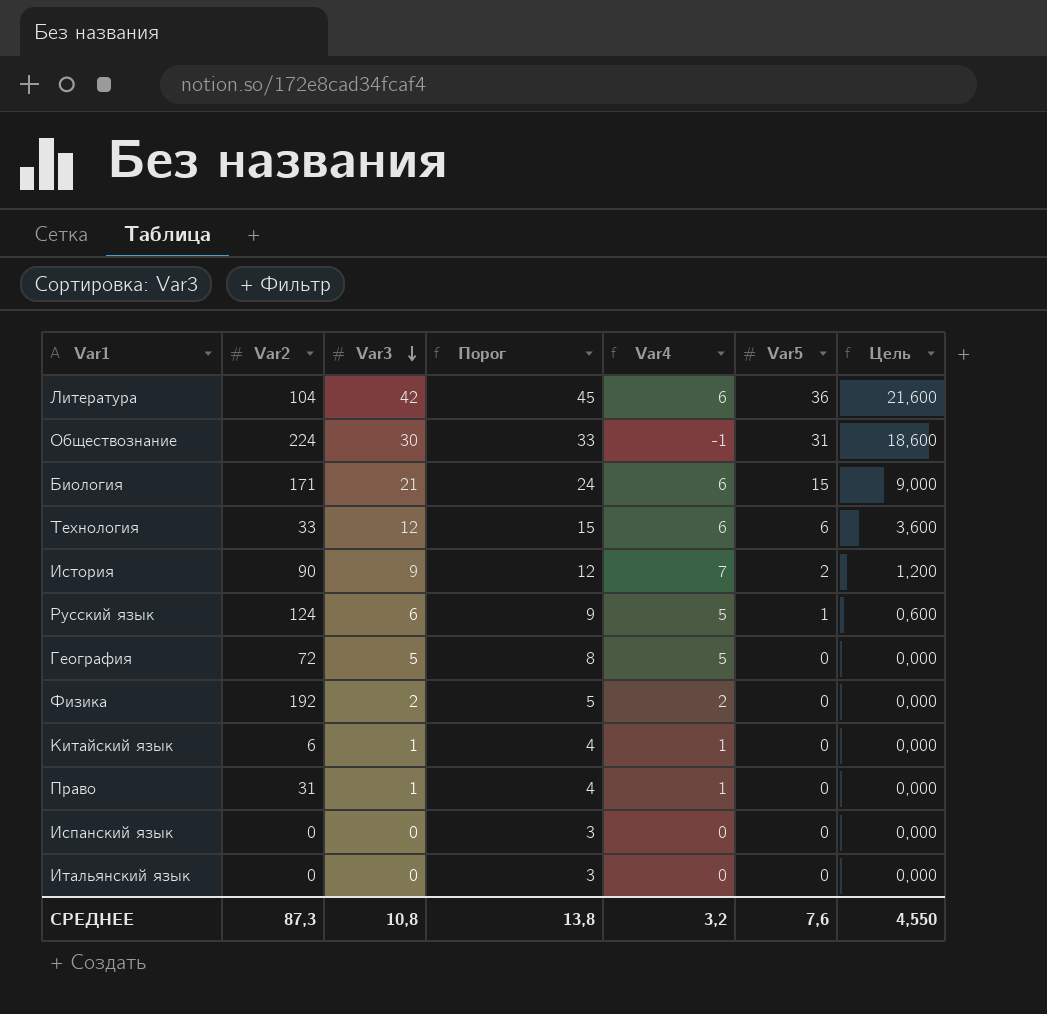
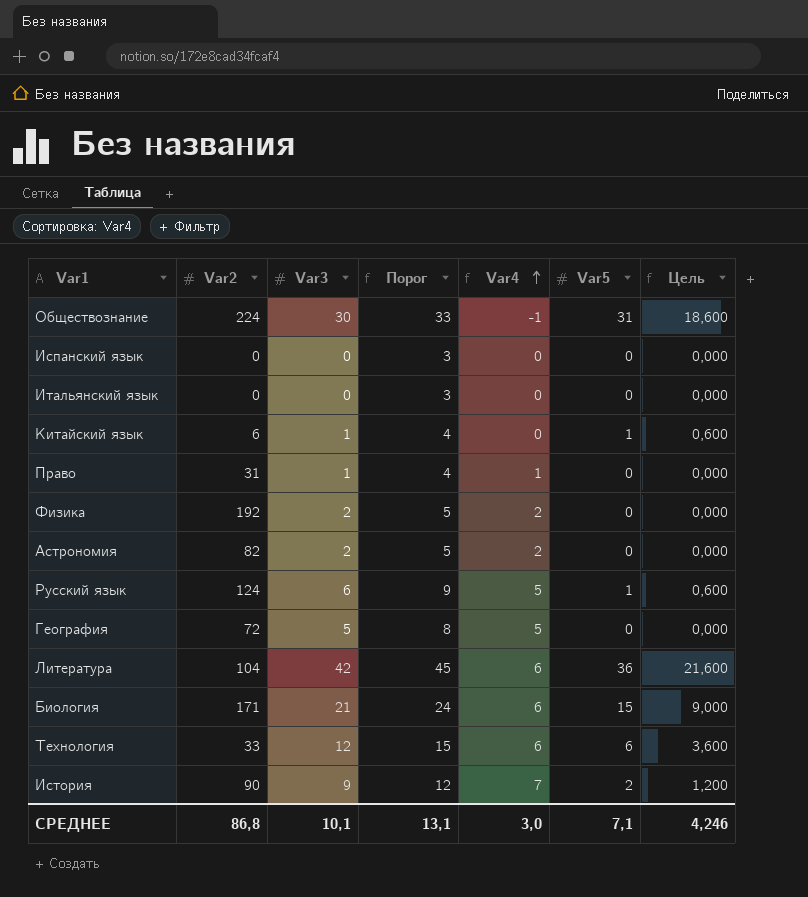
row order: Var3 descending -> Var4 ascending
Китайский язык | Var4: 1 -> 0
Китайский язык | Var5: 0 -> 1
Китайский язык | Цель: 0,000 -> 0,600
row Астрономия: none -> 82 | 2 | 5 | 2 | 0 | 0,000
СРЕДНЕЕ | Var2: 87,3 -> 86,8
СРЕДНЕЕ | Var3: 10,8 -> 10,1
СРЕДНЕЕ | Порог: 13,8 -> 13,1
СРЕДНЕЕ | Var4: 3,2 -> 3,0
СРЕДНЕЕ | Var5: 7,6 -> 7,1
СРЕДНЕЕ | Цель: 4,550 -> 4,246

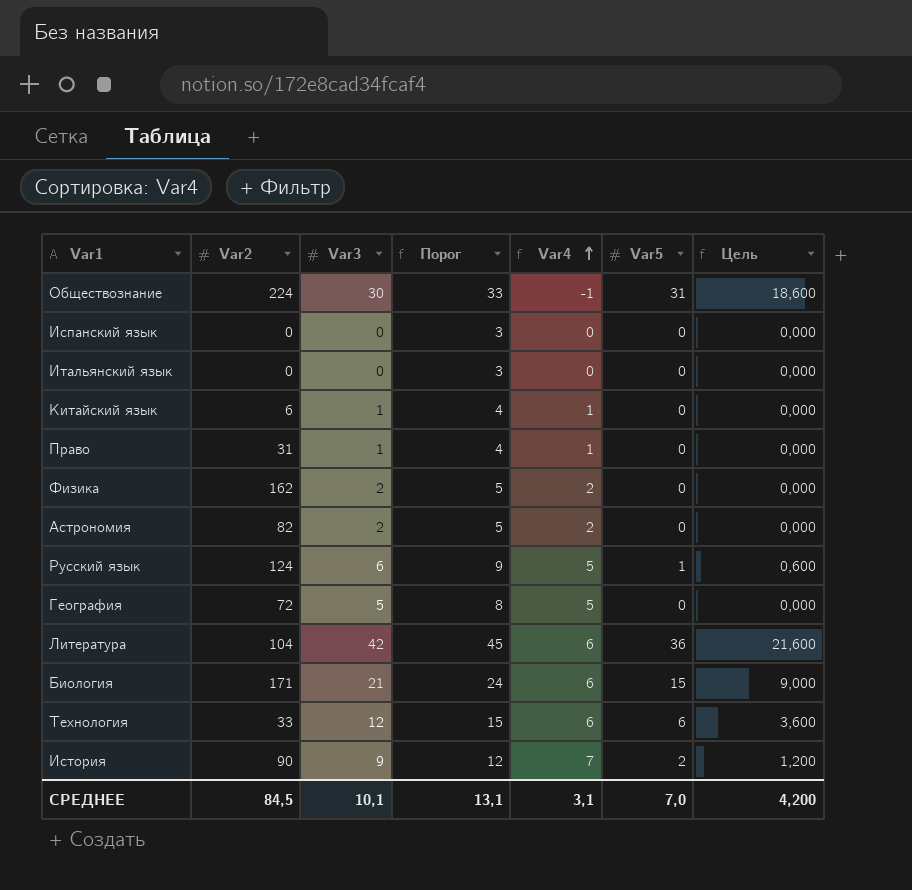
Китайский язык | Var4: 0 -> 1
Китайский язык | Var5: 1 -> 0
Китайский язык | Цель: 0,600 -> 0,000
Физика | Var2: 192 -> 162
СРЕДНЕЕ | Var2: 86,8 -> 84,5
СРЕДНЕЕ | Var4: 3,0 -> 3,1
СРЕДНЕЕ | Var5: 7,1 -> 7,0
СРЕДНЕЕ | Цель: 4,246 -> 4,200

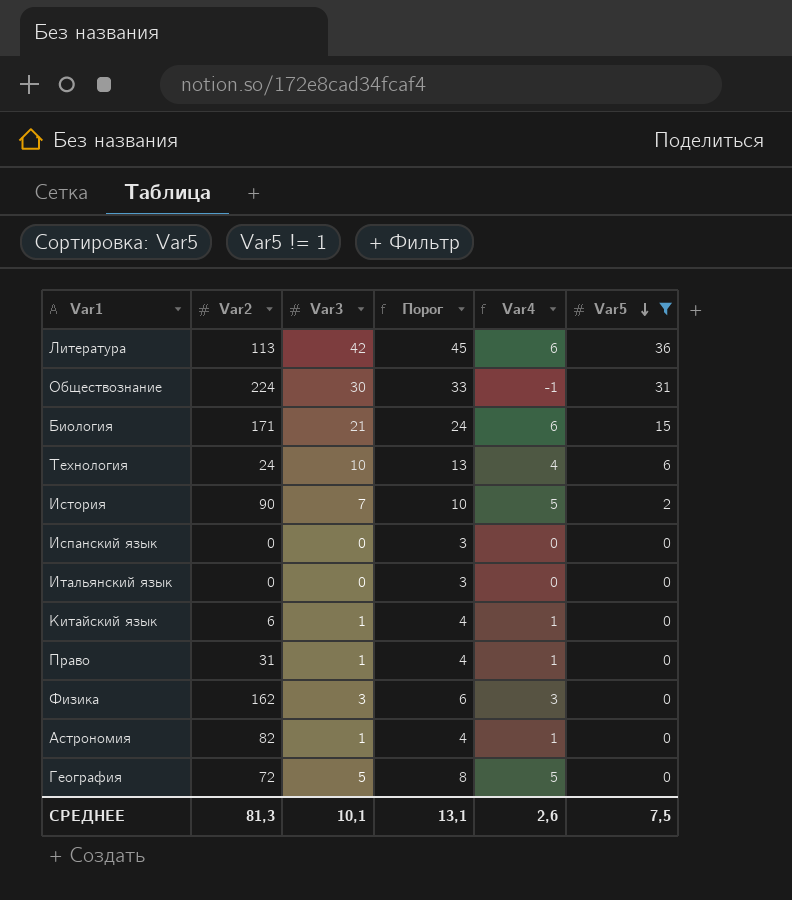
filter: none -> Var5 != 1
row order: Var4 ascending -> Var5 descending
column Цель | formula: [Var5] * 0,6 -> none
Литература | Var2: 104 -> 113
Технология | Var2: 33 -> 24
Технология | Var3: 12 -> 10
Технология | Порог: 15 -> 13
Технология | Var4: 6 -> 4
История | Var3: 9 -> 7
История | Порог: 12 -> 10
История | Var4: 7 -> 5
Физика | Var3: 2 -> 3
Физика | Порог: 5 -> 6
Физика | Var4: 2 -> 3
Астрономия | Var3: 2 -> 1
Астрономия | Порог: 5 -> 4
Астрономия | Var4: 2 -> 1
СРЕДНЕЕ | Var2: 84,5 -> 81,3
СРЕДНЕЕ | Var4: 3,1 -> 2,6
СРЕДНЕЕ | Var5: 7,0 -> 7,5

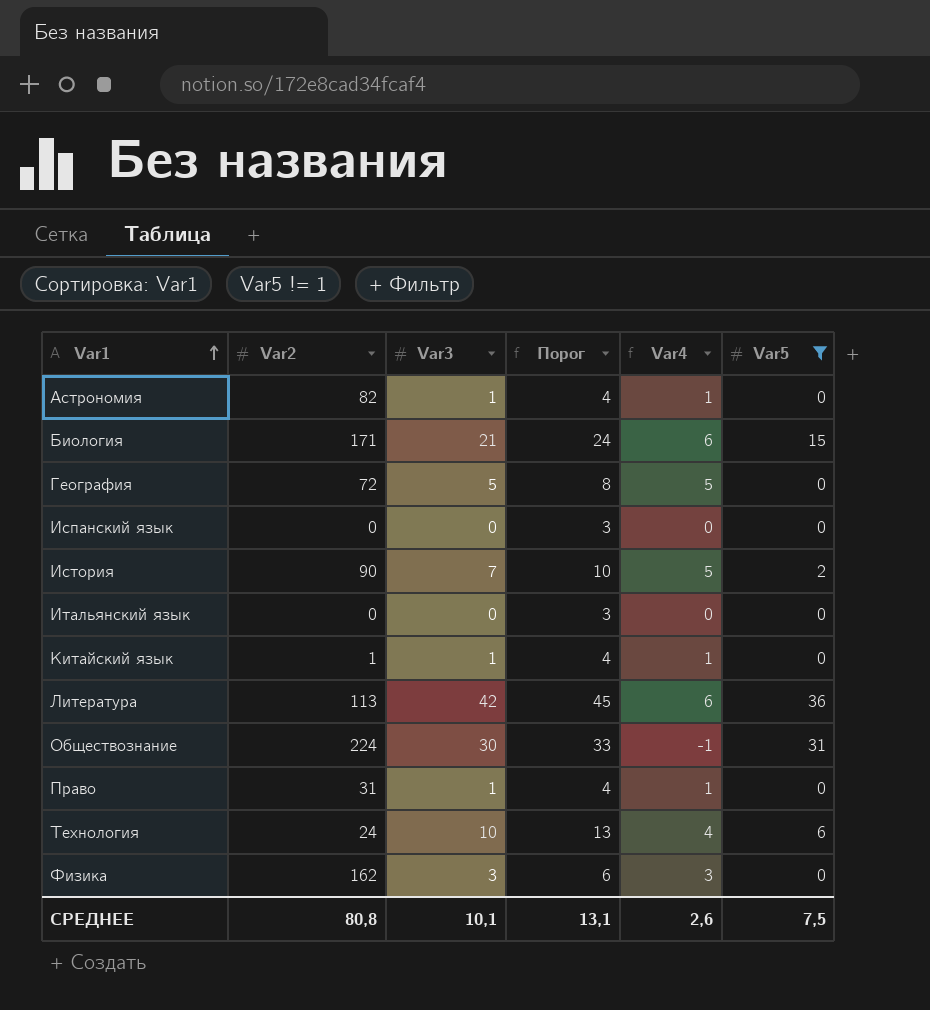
row order: Var5 descending -> Var1 ascending
Китайский язык | Var2: 6 -> 1
СРЕДНЕЕ | Var2: 81,3 -> 80,8

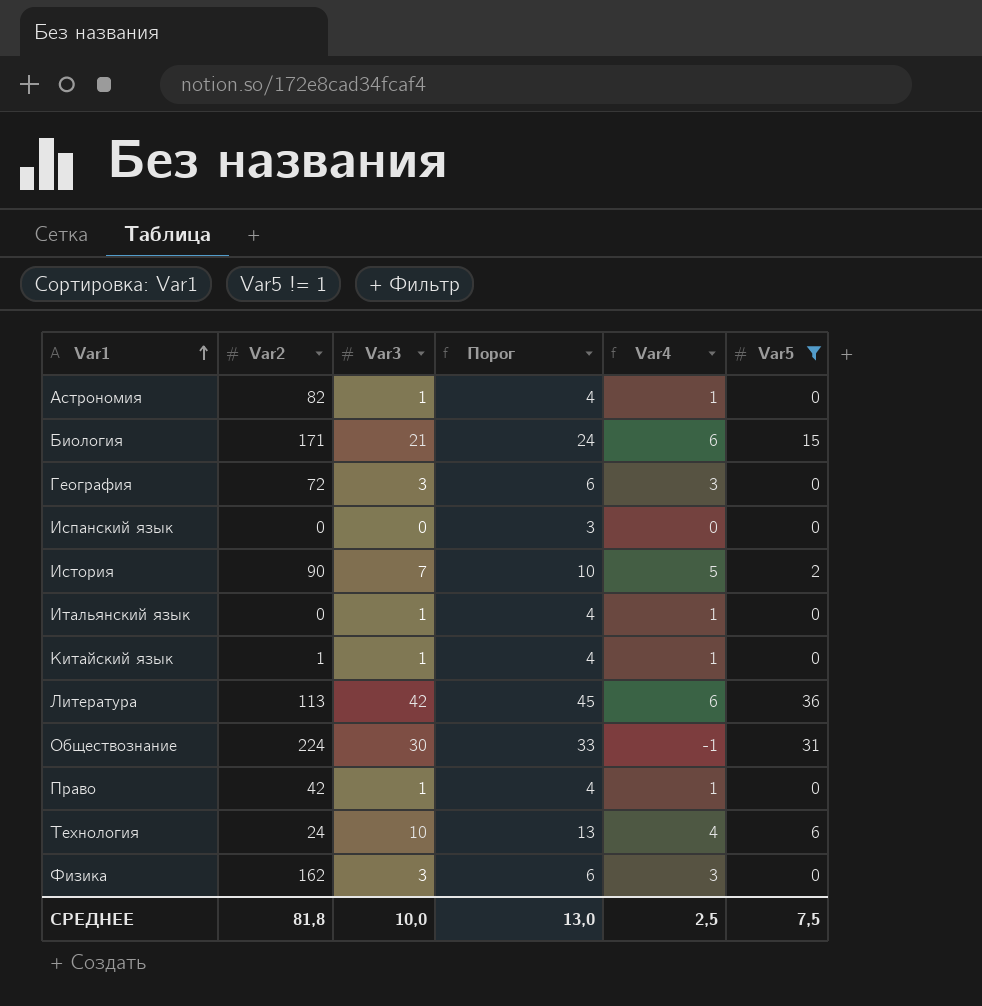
География | Var3: 5 -> 3
География | Порог: 8 -> 6
География | Var4: 5 -> 3
Итальянский язык | Var3: 0 -> 1
Итальянский язык | Порог: 3 -> 4
Итальянский язык | Var4: 0 -> 1
Право | Var2: 31 -> 42
СРЕДНЕЕ | Var2: 80,8 -> 81,8
СРЕДНЕЕ | Var3: 10,1 -> 10,0
СРЕДНЕЕ | Порог: 13,1 -> 13,0
СРЕДНЕЕ | Var4: 2,6 -> 2,5

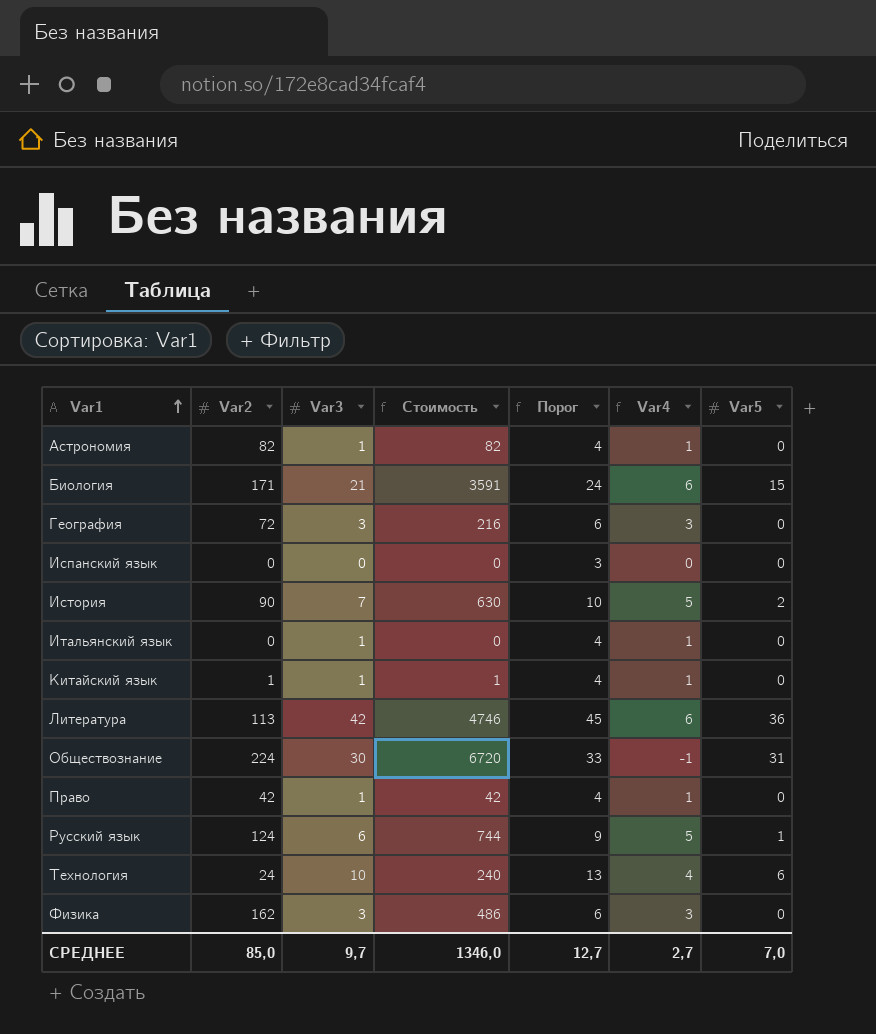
filter: Var5 != 1 -> none
column Стоимость | formula: none -> [Var2] * [Var3]
СРЕДНЕЕ | Var2: 81,8 -> 85,0
СРЕДНЕЕ | Var3: 10,0 -> 9,7
СРЕДНЕЕ | Порог: 13,0 -> 12,7
СРЕДНЕЕ | Var4: 2,5 -> 2,7
СРЕДНЕЕ | Var5: 7,5 -> 7,0

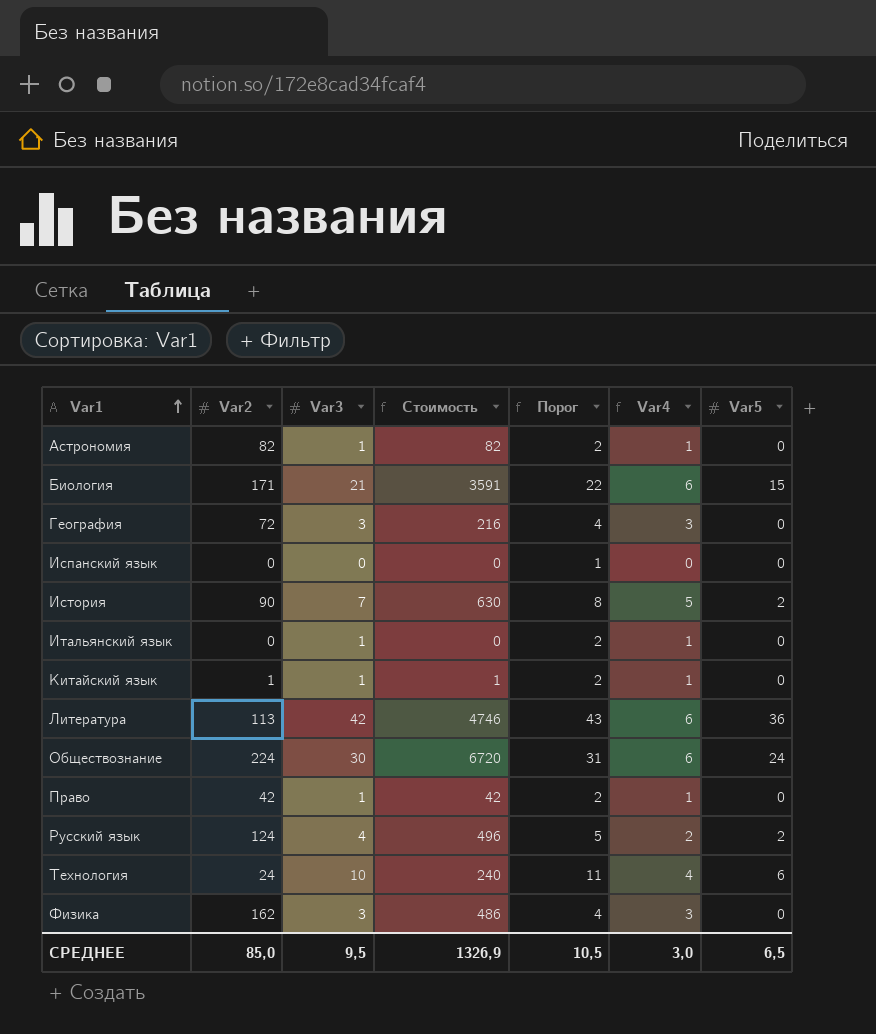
column Порог | formula: [Var3] + 3 -> [Var3] + 1
Обществознание | Var4: -1 -> 6
Обществознание | Var5: 31 -> 24
Русский язык | Var3: 6 -> 4
Русский язык | Стоимость: 744 -> 496
Русский язык | Var4: 5 -> 2
Русский язык | Var5: 1 -> 2
СРЕДНЕЕ | Var3: 9,7 -> 9,5
СРЕДНЕЕ | Стоимость: 1346,0 -> 1326,9
СРЕДНЕЕ | Порог: 12,7 -> 10,5
СРЕДНЕЕ | Var4: 2,7 -> 3,0
СРЕДНЕЕ | Var5: 7,0 -> 6,5

